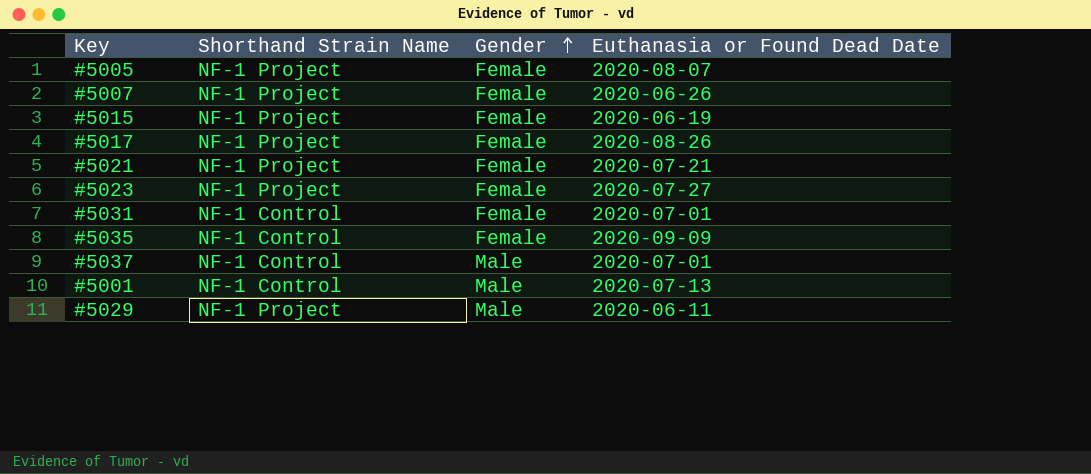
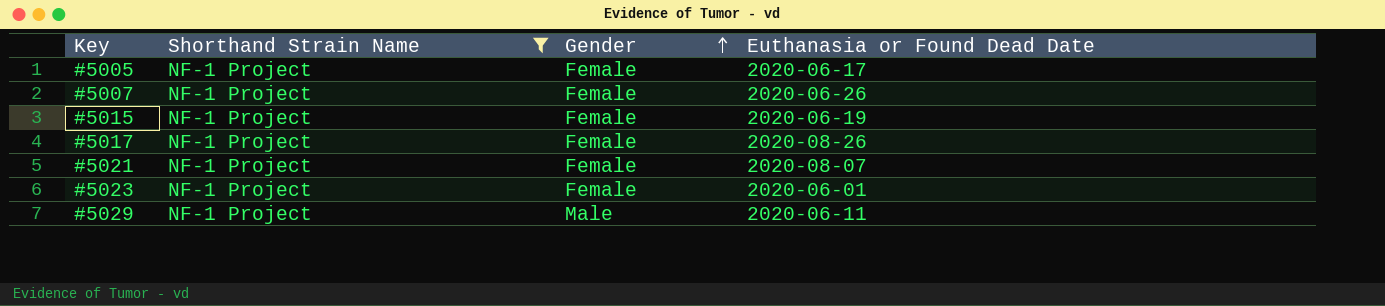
filter: none -> Shorthand Strain Name = NF-1 Project
#5005 | Euthanasia or Found Dead Date: 2020-08-07 -> 2020-06-17
#5021 | Euthanasia or Found Dead Date: 2020-07-21 -> 2020-08-07
#5023 | Euthanasia or Found Dead Date: 2020-07-27 -> 2020-06-01

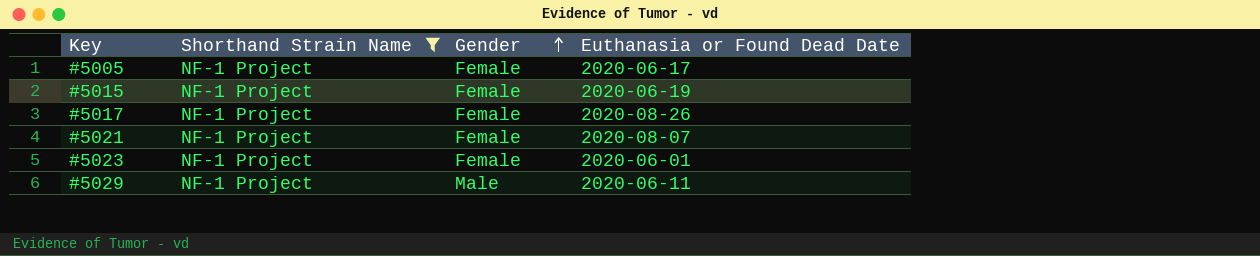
row #5007: NF-1 Project | Female | 2020-06-26 -> none

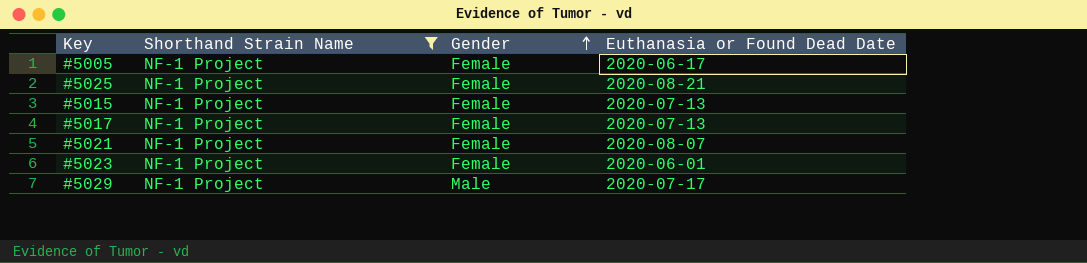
row #5025: none -> NF-1 Project | Female | 2020-08-21
#5015 | Euthanasia or Found Dead Date: 2020-06-19 -> 2020-07-13
#5017 | Euthanasia or Found Dead Date: 2020-08-26 -> 2020-07-13
#5029 | Euthanasia or Found Dead Date: 2020-06-11 -> 2020-07-17

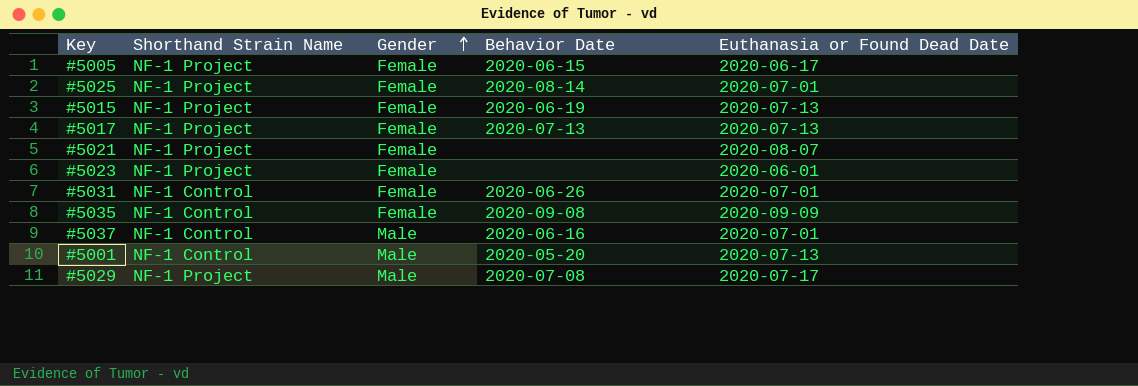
filter: Shorthand Strain Name = NF-1 Project -> none
column Behavior Date | position: none -> 4
#5025 | Euthanasia or Found Dead Date: 2020-08-21 -> 2020-07-01

